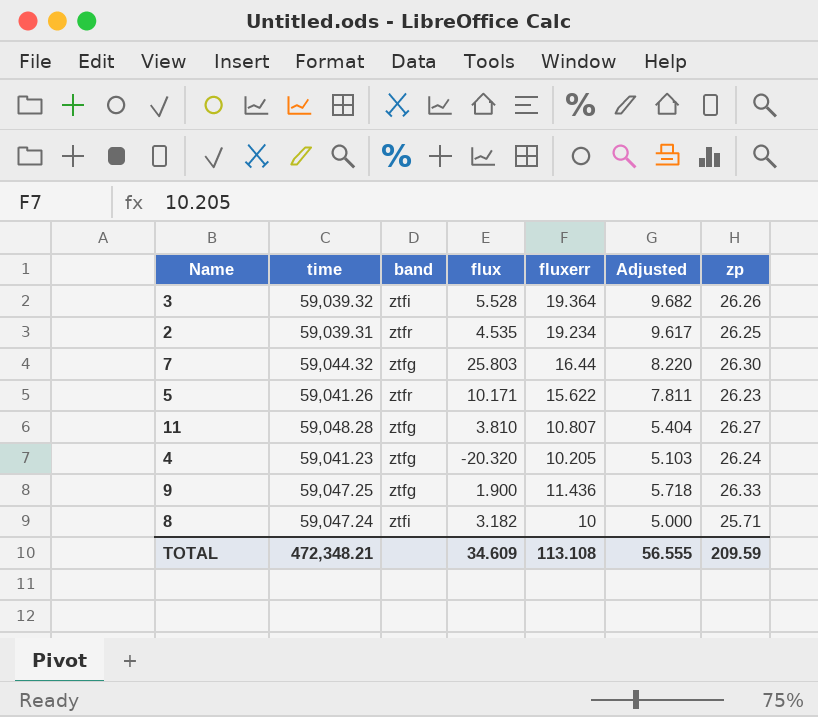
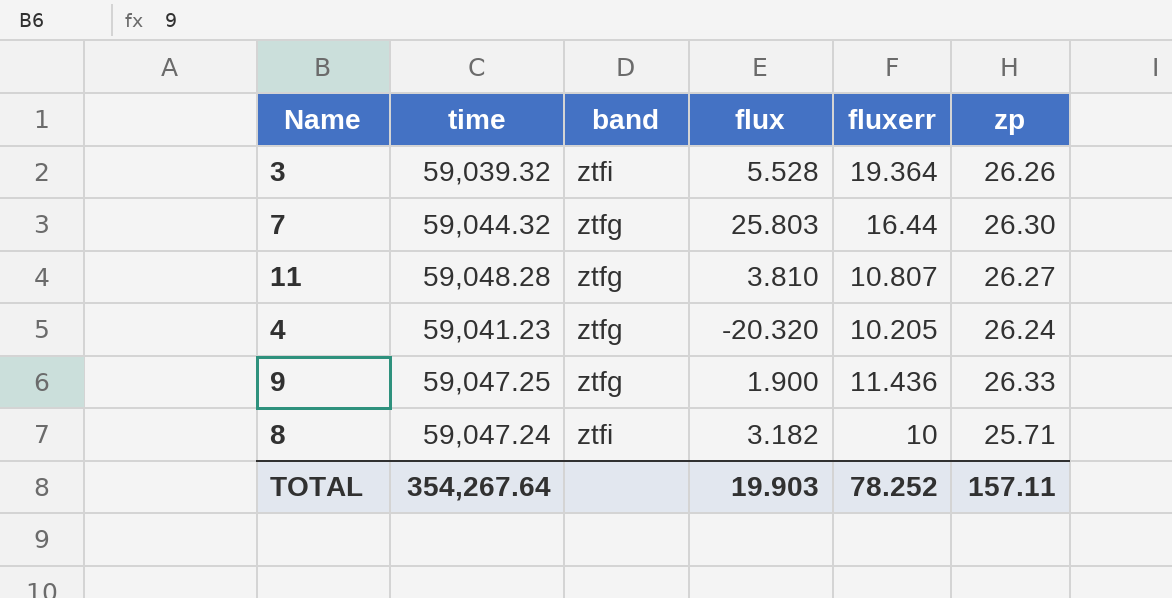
column Adjusted | formula: [fluxerr] * 0.5 -> none
row 2: 59,039.31 | ztfr | 4.535 | 19.234 | 9.617 | 26.25 -> none
row 5: 59,041.26 | ztfr | 10.171 | 15.622 | 7.811 | 26.23 -> none
TOTAL | time: 472,348.21 -> 354,267.64
TOTAL | flux: 34.609 -> 19.903
TOTAL | fluxerr: 113.108 -> 78.252
TOTAL | zp: 209.59 -> 157.11

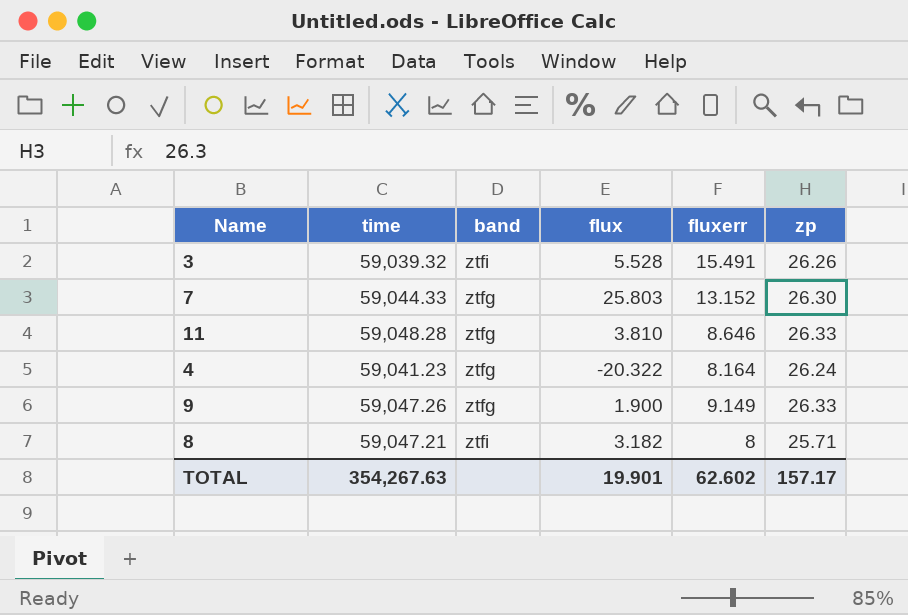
3 | fluxerr: 19.364 -> 15.491
7 | time: 59,044.32 -> 59,044.33
7 | fluxerr: 16.44 -> 13.152
11 | fluxerr: 10.807 -> 8.646
11 | zp: 26.27 -> 26.33
4 | flux: -20.320 -> -20.322
4 | fluxerr: 10.205 -> 8.164
9 | time: 59,047.25 -> 59,047.26
9 | fluxerr: 11.436 -> 9.149
8 | time: 59,047.24 -> 59,047.21
8 | fluxerr: 10 -> 8
TOTAL | time: 354,267.64 -> 354,267.63
TOTAL | flux: 19.903 -> 19.901
TOTAL | fluxerr: 78.252 -> 62.602
TOTAL | zp: 157.11 -> 157.17

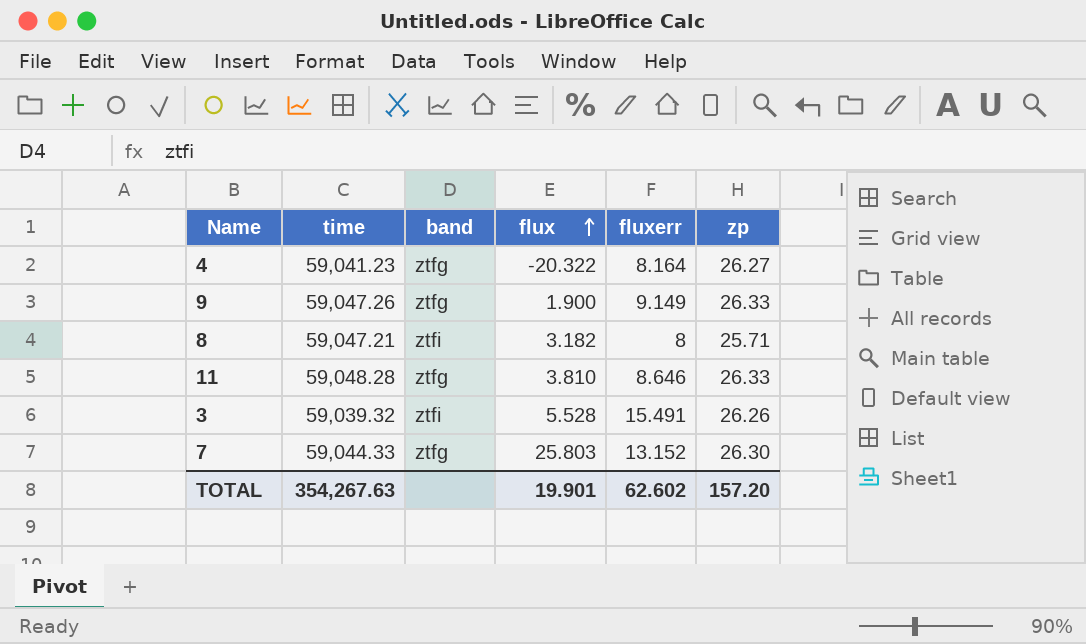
row order: none -> flux ascending
4 | zp: 26.24 -> 26.27
TOTAL | zp: 157.17 -> 157.20

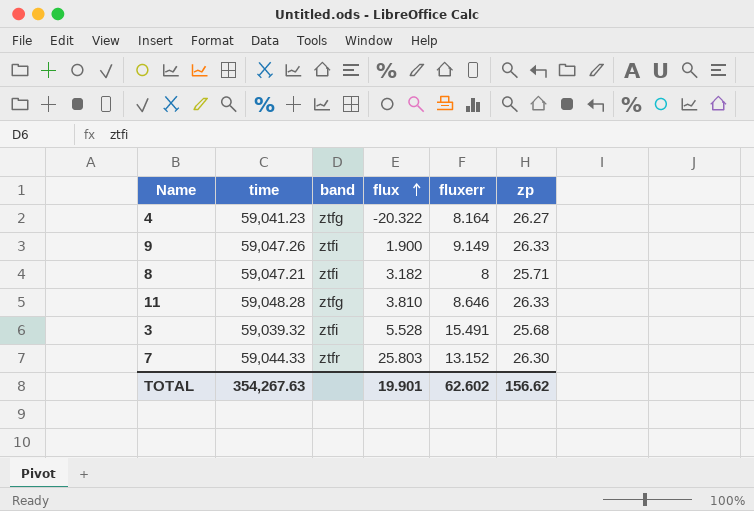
9 | band: ztfg -> ztfi
3 | zp: 26.26 -> 25.68
7 | band: ztfg -> ztfr
TOTAL | zp: 157.20 -> 156.62

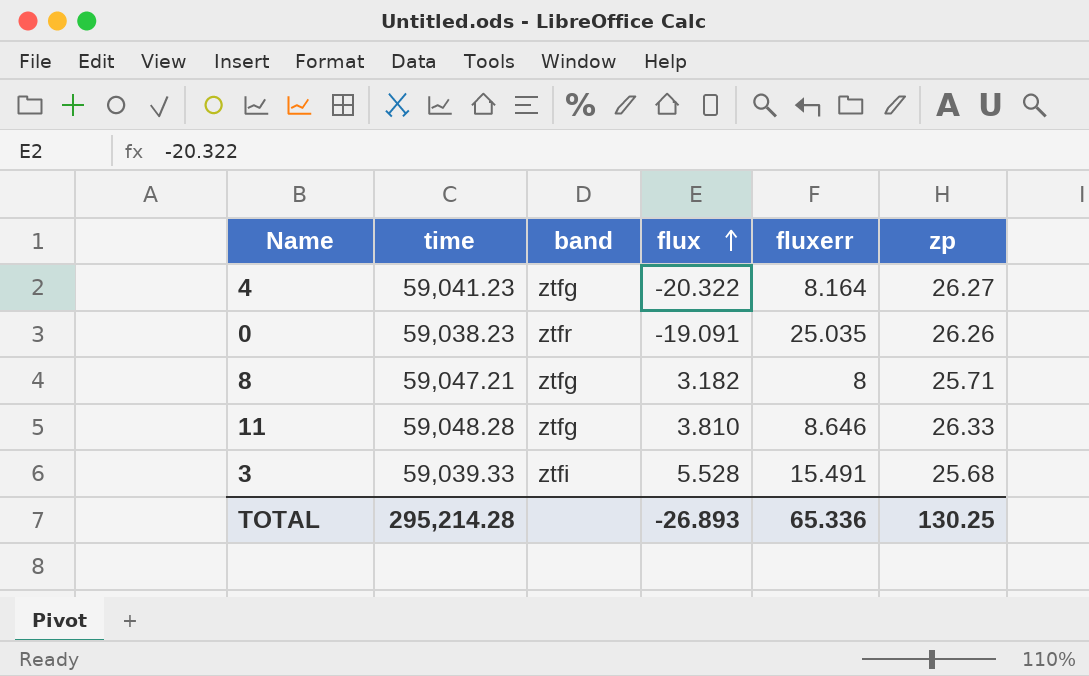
row 9: 59,047.26 | ztfi | 1.900 | 9.149 | 26.33 -> none
row 7: 59,044.33 | ztfr | 25.803 | 13.152 | 26.30 -> none
row 0: none -> 59,038.23 | ztfr | -19.091 | 25.035 | 26.26
8 | band: ztfi -> ztfg
3 | time: 59,039.32 -> 59,039.33
TOTAL | time: 354,267.63 -> 295,214.28
TOTAL | flux: 19.901 -> -26.893
TOTAL | fluxerr: 62.602 -> 65.336
TOTAL | zp: 156.62 -> 130.25

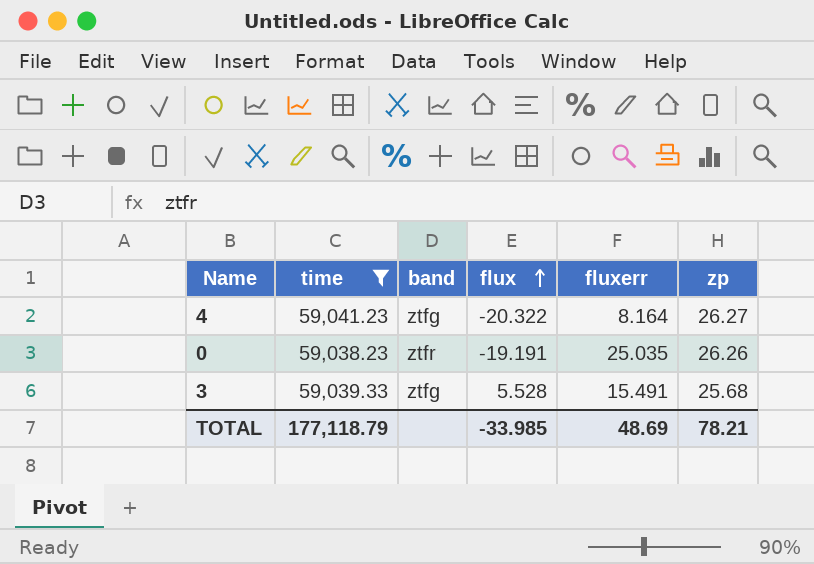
filter: none -> time <= 59,041.23
0 | flux: -19.091 -> -19.191
3 | band: ztfi -> ztfg
TOTAL | time: 295,214.28 -> 177,118.79
TOTAL | flux: -26.893 -> -33.985
TOTAL | fluxerr: 65.336 -> 48.69
TOTAL | zp: 130.25 -> 78.21

